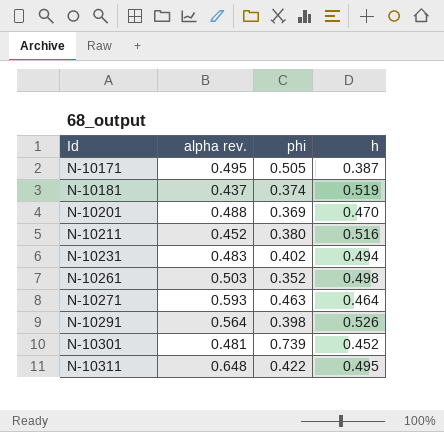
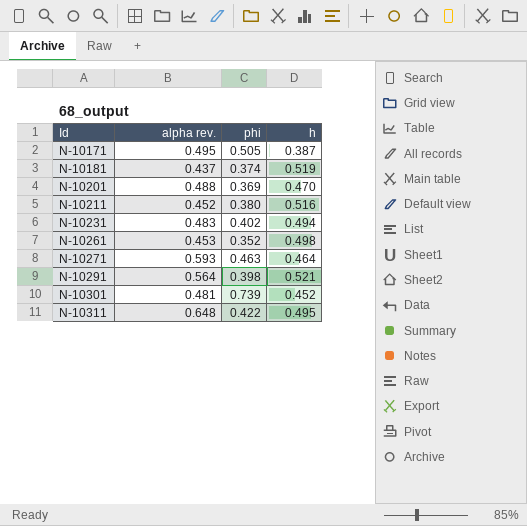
N-10261 | alpha rev.: 0.503 -> 0.453
N-10291 | h: 0.526 -> 0.521

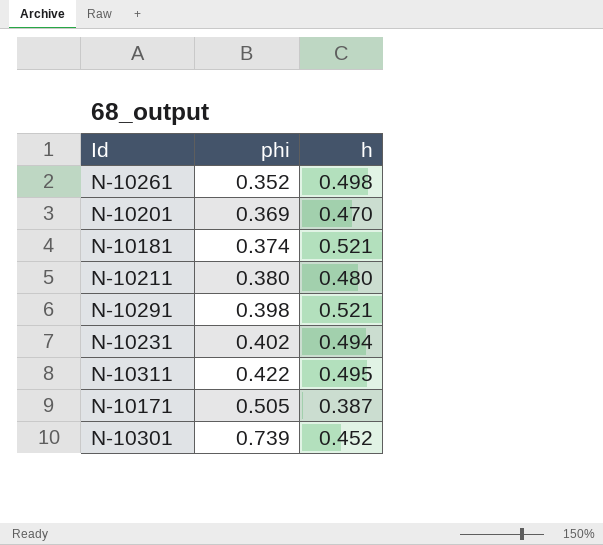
row order: Id ascending -> phi ascending
column alpha rev. | position: 2 -> none
row N-10271: 0.593 | 0.463 | 0.464 -> none
N-10181 | h: 0.519 -> 0.521
N-10211 | h: 0.516 -> 0.480

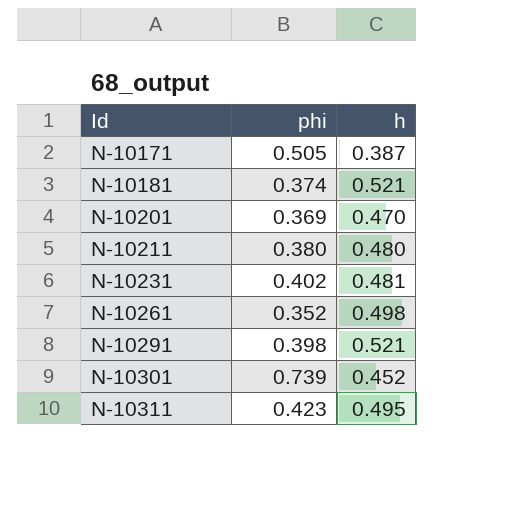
row order: phi ascending -> Id ascending
N-10231 | h: 0.494 -> 0.481
N-10311 | phi: 0.422 -> 0.423

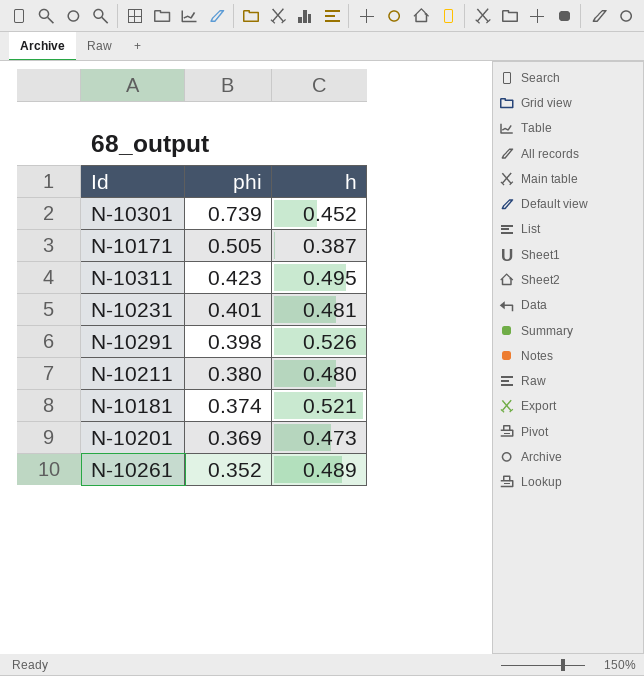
row order: Id ascending -> phi descending
N-10231 | phi: 0.402 -> 0.401
N-10291 | h: 0.521 -> 0.526
N-10201 | h: 0.470 -> 0.473
N-10261 | h: 0.498 -> 0.489

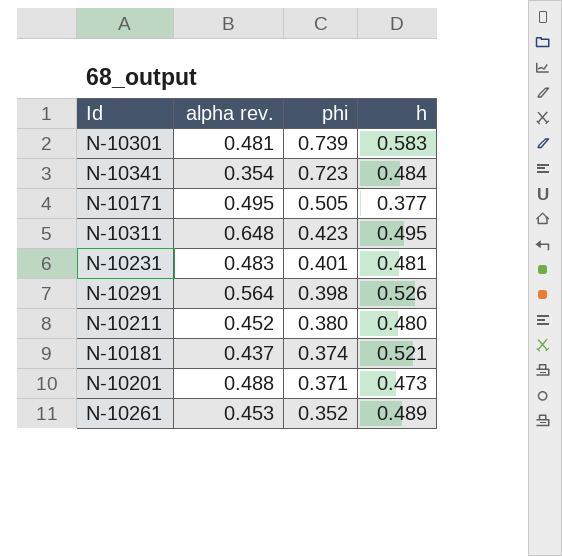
column alpha rev. | position: none -> 2
N-10301 | h: 0.452 -> 0.583
row N-10341: none -> 0.354 | 0.723 | 0.484
N-10171 | h: 0.387 -> 0.377
N-10201 | phi: 0.369 -> 0.371

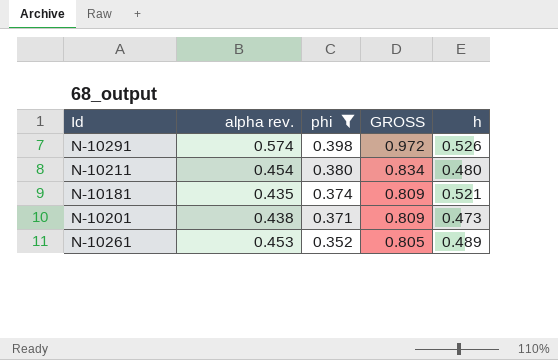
filter: none -> phi <= 0.398
column GROSS | formula: none -> [alpha rev.] + [phi]
N-10291 | alpha rev.: 0.564 -> 0.574
N-10211 | alpha rev.: 0.452 -> 0.454
N-10181 | alpha rev.: 0.437 -> 0.435
N-10201 | alpha rev.: 0.488 -> 0.438

